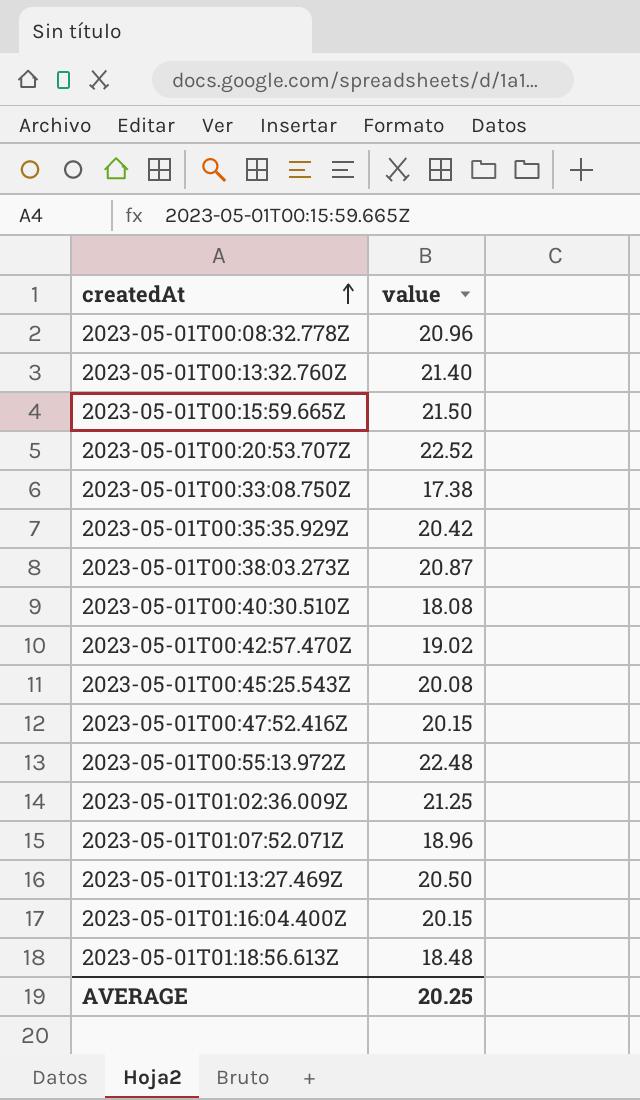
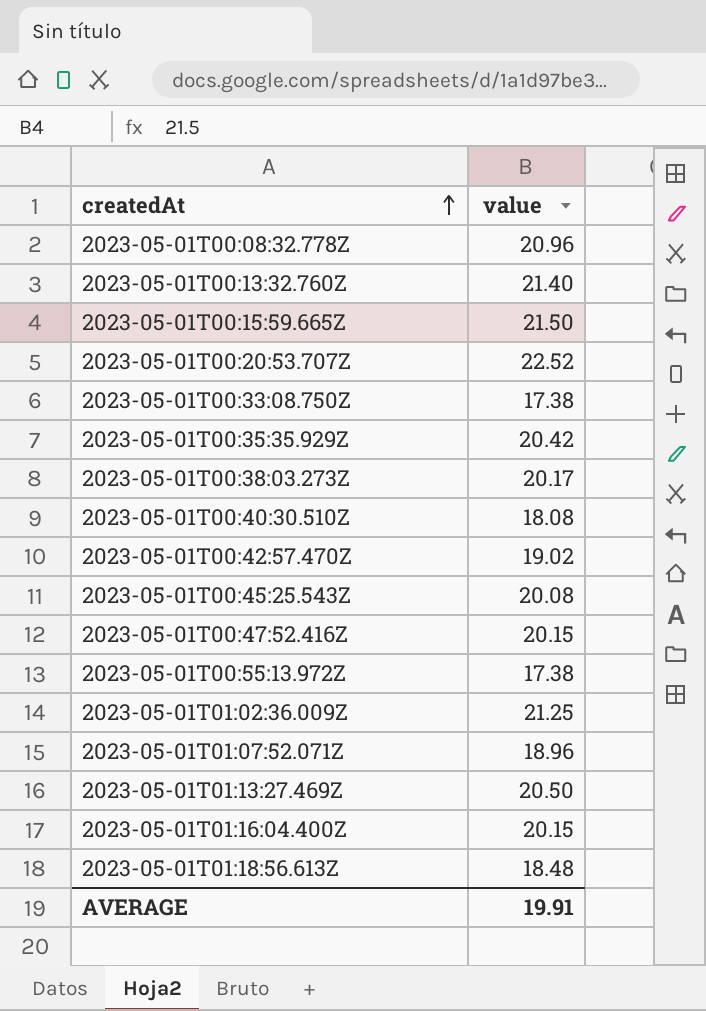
2023-05-01T00:38:03.273Z | value: 20.87 -> 20.17
2023-05-01T00:55:13.972Z | value: 22.48 -> 17.38
AVERAGE | value: 20.25 -> 19.91

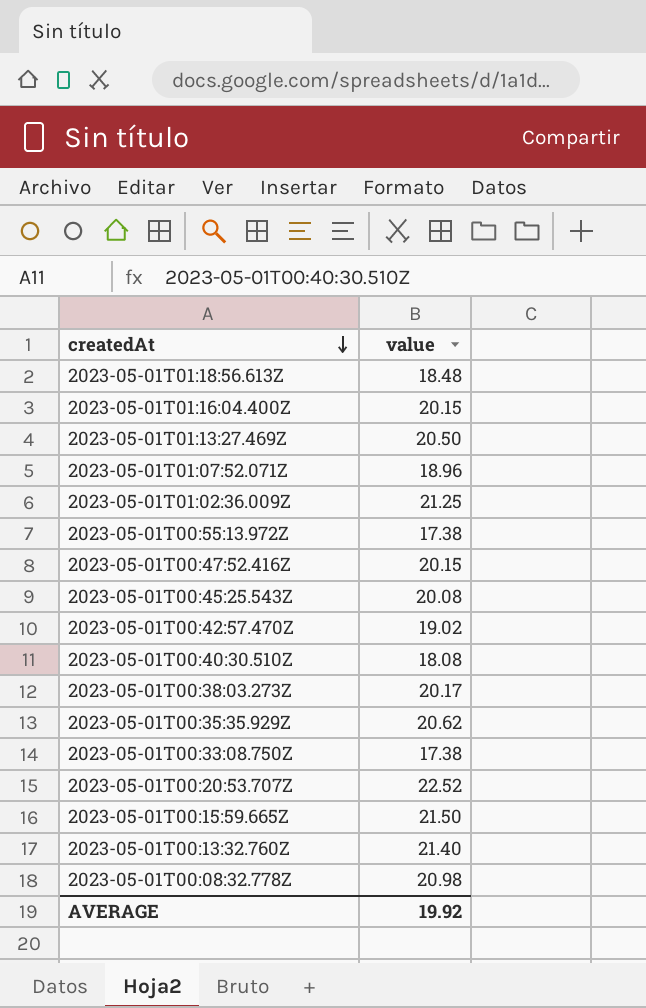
row order: createdAt ascending -> createdAt descending
2023-05-01T00:35:35.929Z | value: 20.42 -> 20.62
2023-05-01T00:08:32.778Z | value: 20.96 -> 20.98
AVERAGE | value: 19.91 -> 19.92

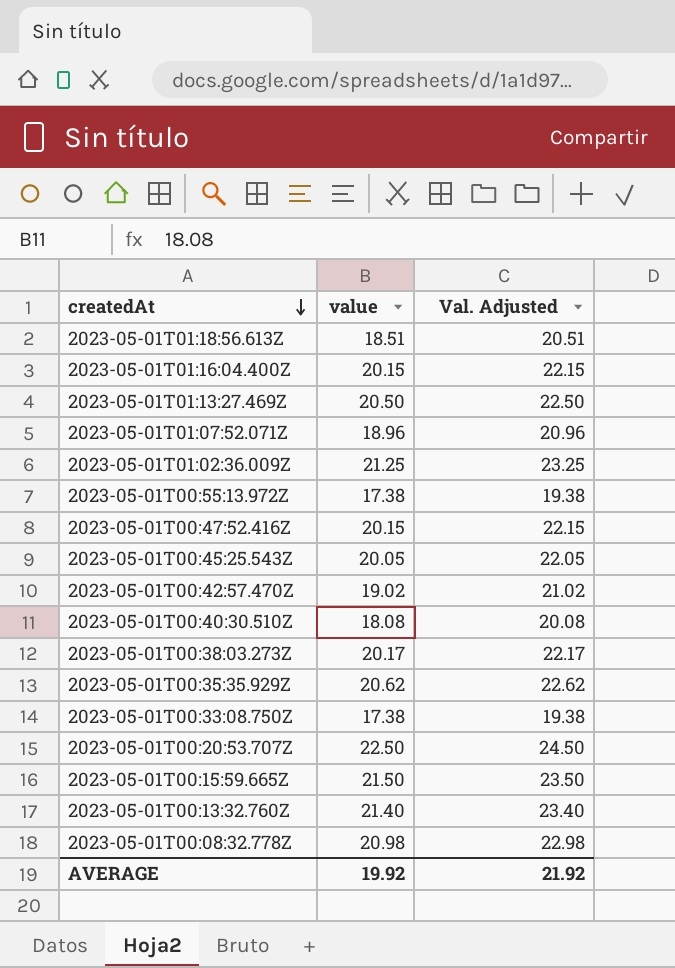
column Val. Adjusted | formula: none -> [value] + 2
2023-05-01T01:18:56.613Z | value: 18.48 -> 18.51
2023-05-01T00:45:25.543Z | value: 20.08 -> 20.05
2023-05-01T00:20:53.707Z | value: 22.52 -> 22.50

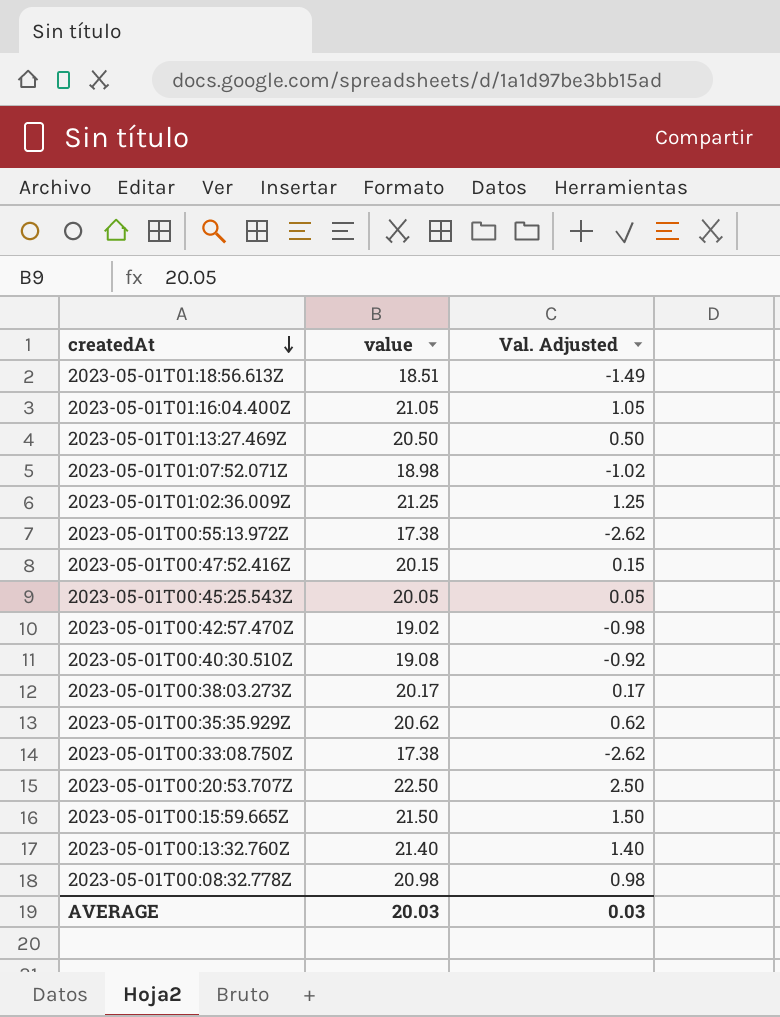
column Val. Adjusted | formula: [value] + 2 -> [value] - 20
2023-05-01T01:16:04.400Z | value: 20.15 -> 21.05
2023-05-01T01:07:52.071Z | value: 18.96 -> 18.98
2023-05-01T00:40:30.510Z | value: 18.08 -> 19.08
AVERAGE | value: 19.92 -> 20.03
AVERAGE | Val. Adjusted: 21.92 -> 0.03

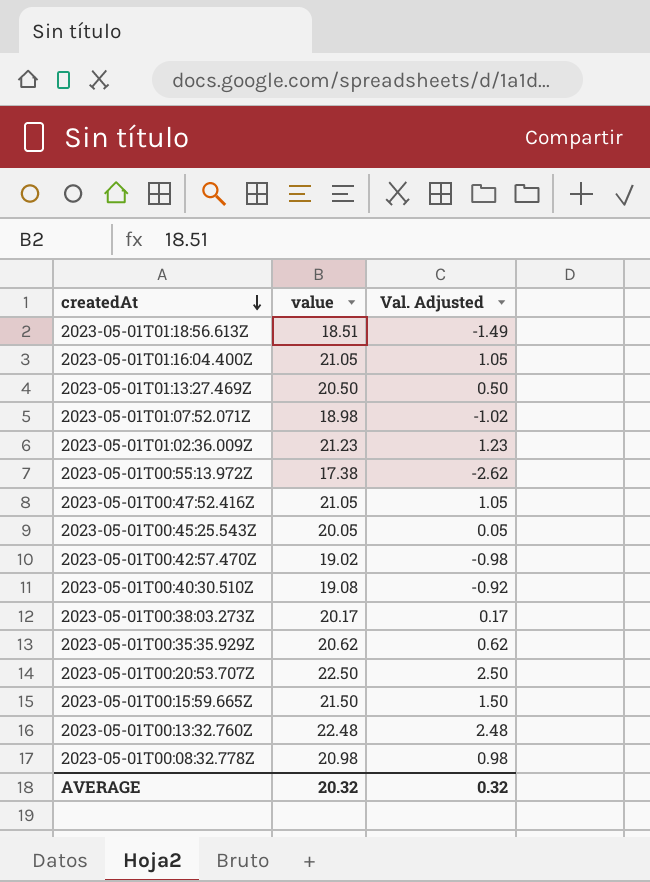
row 2023-05-01T00:33:08.750Z: 17.38 | -2.62 -> none
2023-05-01T01:02:36.009Z | value: 21.25 -> 21.23
2023-05-01T01:02:36.009Z | Val. Adjusted: 1.25 -> 1.23
2023-05-01T00:47:52.416Z | value: 20.15 -> 21.05
2023-05-01T00:47:52.416Z | Val. Adjusted: 0.15 -> 1.05
2023-05-01T00:13:32.760Z | value: 21.40 -> 22.48
2023-05-01T00:13:32.760Z | Val. Adjusted: 1.40 -> 2.48
AVERAGE | value: 20.03 -> 20.32
AVERAGE | Val. Adjusted: 0.03 -> 0.32

